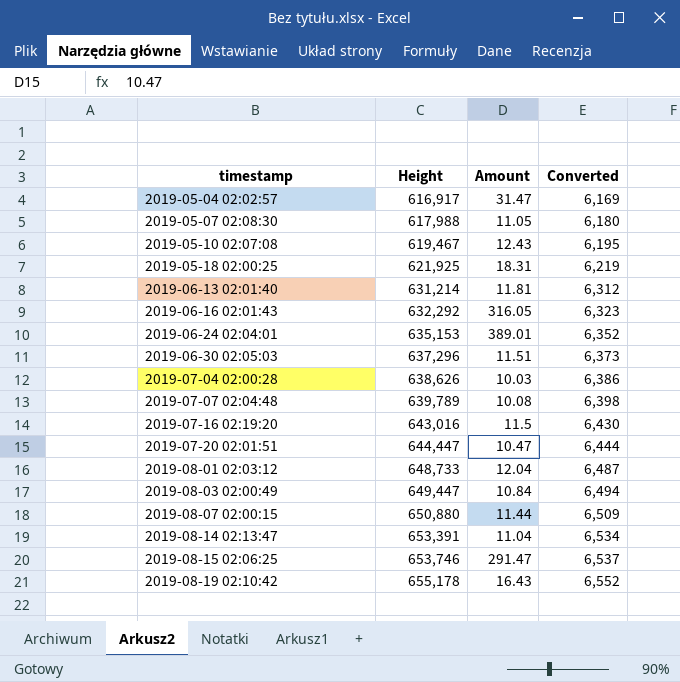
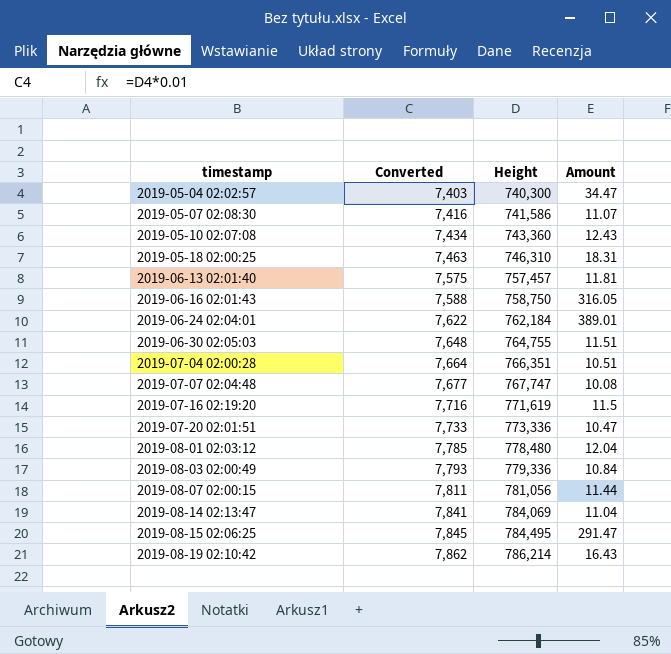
column Converted | position: 4 -> 2
2019-05-04 02:02:57 | Converted: 6,169 -> 7,403
2019-05-04 02:02:57 | Height: 616,917 -> 740,300
2019-05-04 02:02:57 | Amount: 31.47 -> 34.47
2019-05-07 02:08:30 | Converted: 6,180 -> 7,416
2019-05-07 02:08:30 | Height: 617,988 -> 741,586
2019-05-07 02:08:30 | Amount: 11.05 -> 11.07
2019-05-10 02:07:08 | Converted: 6,195 -> 7,434
2019-05-10 02:07:08 | Height: 619,467 -> 743,360
2019-05-18 02:00:25 | Converted: 6,219 -> 7,463
2019-05-18 02:00:25 | Height: 621,925 -> 746,310
2019-06-13 02:01:40 | Converted: 6,312 -> 7,575
2019-06-13 02:01:40 | Height: 631,214 -> 757,457
2019-06-16 02:01:43 | Converted: 6,323 -> 7,588
2019-06-16 02:01:43 | Height: 632,292 -> 758,750
2019-06-24 02:04:01 | Converted: 6,352 -> 7,622
2019-06-24 02:04:01 | Height: 635,153 -> 762,184
2019-06-30 02:05:03 | Converted: 6,373 -> 7,648
2019-06-30 02:05:03 | Height: 637,296 -> 764,755
2019-07-04 02:00:28 | Converted: 6,386 -> 7,664
2019-07-04 02:00:28 | Height: 638,626 -> 766,351
2019-07-04 02:00:28 | Amount: 10.03 -> 10.51
2019-07-07 02:04:48 | Converted: 6,398 -> 7,677
2019-07-07 02:04:48 | Height: 639,789 -> 767,747
2019-07-16 02:19:20 | Converted: 6,430 -> 7,716
2019-07-16 02:19:20 | Height: 643,016 -> 771,619
2019-07-20 02:01:51 | Converted: 6,444 -> 7,733
2019-07-20 02:01:51 | Height: 644,447 -> 773,336
2019-08-01 02:03:12 | Converted: 6,487 -> 7,785
2019-08-01 02:03:12 | Height: 648,733 -> 778,480
2019-08-03 02:00:49 | Converted: 6,494 -> 7,793
2019-08-03 02:00:49 | Height: 649,447 -> 779,336
2019-08-07 02:00:15 | Converted: 6,509 -> 7,811
2019-08-07 02:00:15 | Height: 650,880 -> 781,056
2019-08-14 02:13:47 | Converted: 6,534 -> 7,841
2019-08-14 02:13:47 | Height: 653,391 -> 784,069
2019-08-15 02:06:25 | Converted: 6,537 -> 7,845
2019-08-15 02:06:25 | Height: 653,746 -> 784,495
2019-08-19 02:10:42 | Converted: 6,552 -> 7,862
2019-08-19 02:10:42 | Height: 655,178 -> 786,214

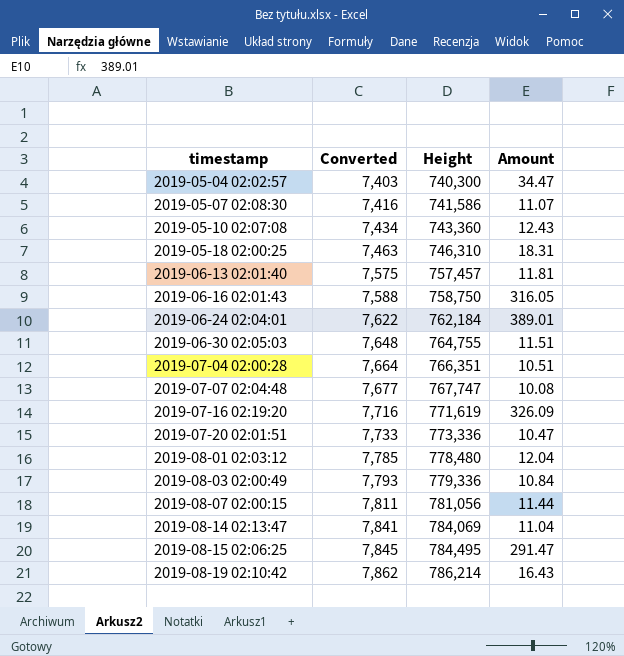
2019-07-16 02:19:20 | Amount: 11.5 -> 326.09

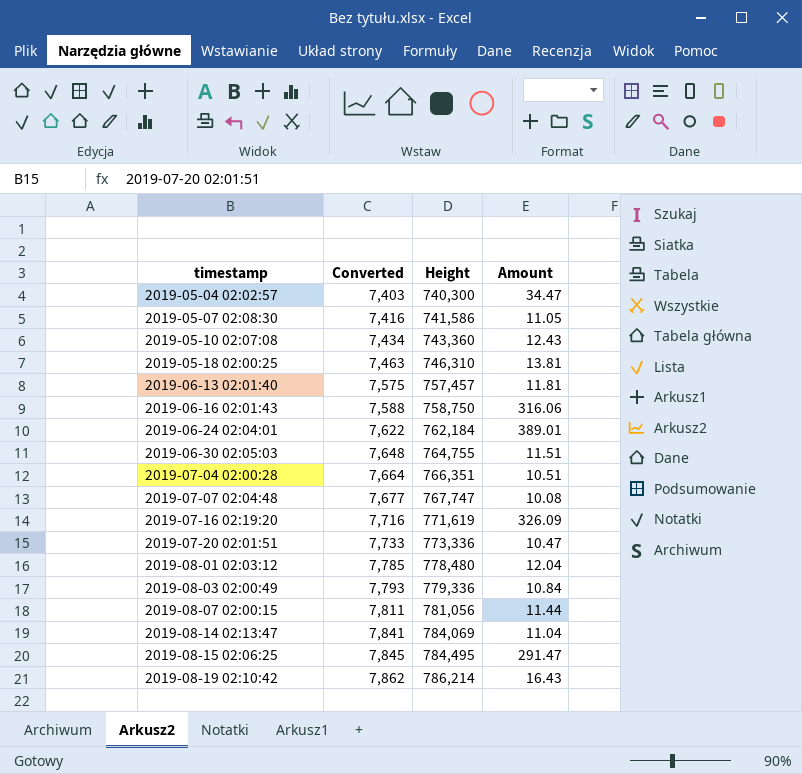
2019-05-07 02:08:30 | Amount: 11.07 -> 11.05
2019-05-18 02:00:25 | Amount: 18.31 -> 13.81
2019-06-16 02:01:43 | Amount: 316.05 -> 316.06

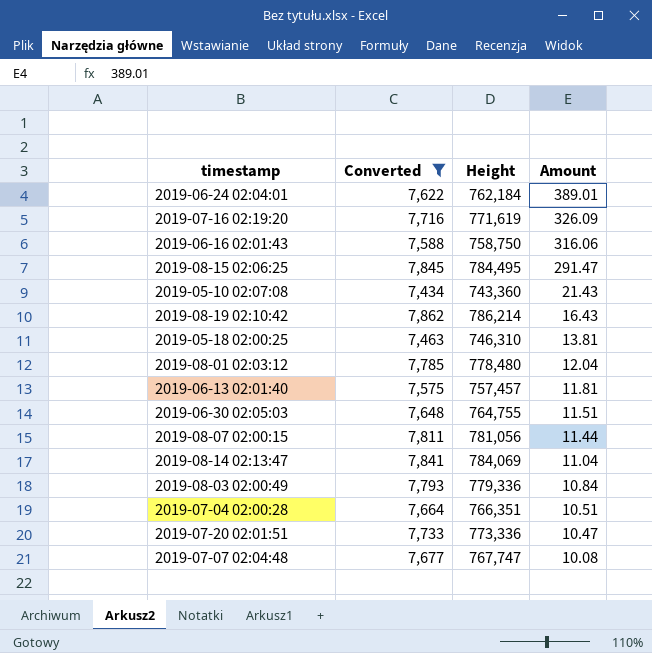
filter: none -> Converted >= 7,434
row order: timestamp ascending -> Amount descending
2019-05-10 02:07:08 | Amount: 12.43 -> 21.43

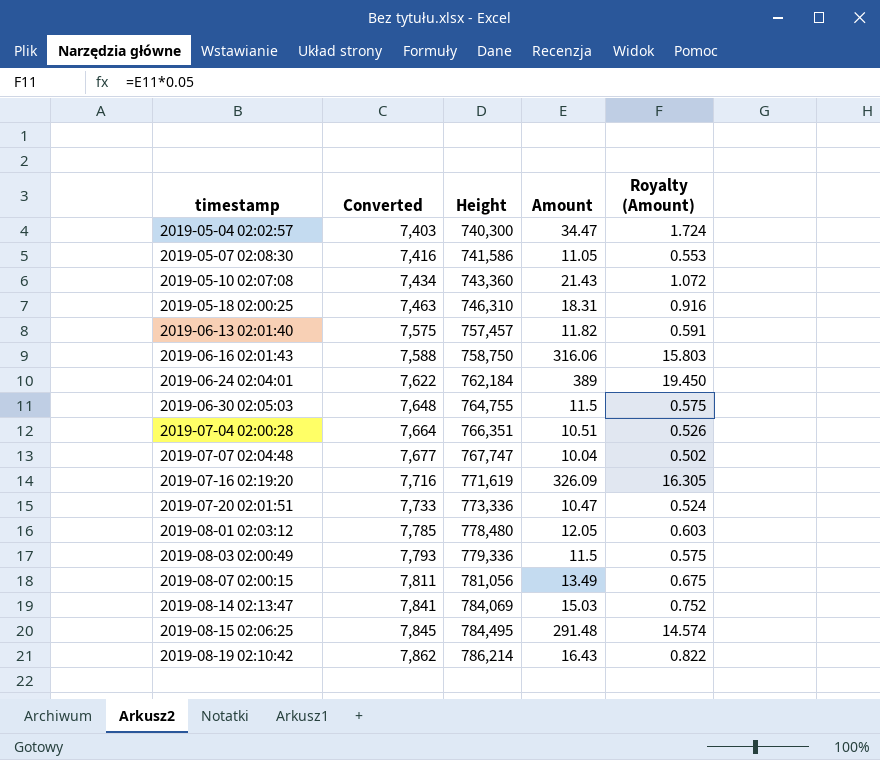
filter: Converted >= 7,434 -> none
row order: Amount descending -> timestamp ascending
column Royalty (Amount) | formula: none -> [Amount] * 0.05
2019-05-18 02:00:25 | Amount: 13.81 -> 18.31
2019-06-13 02:01:40 | Amount: 11.81 -> 11.82
2019-06-24 02:04:01 | Amount: 389.01 -> 389
2019-06-30 02:05:03 | Amount: 11.51 -> 11.5
2019-07-07 02:04:48 | Amount: 10.08 -> 10.04
2019-08-01 02:03:12 | Amount: 12.04 -> 12.05
2019-08-03 02:00:49 | Amount: 10.84 -> 11.5
2019-08-07 02:00:15 | Amount: 11.44 -> 13.49
2019-08-14 02:13:47 | Amount: 11.04 -> 15.03
2019-08-15 02:06:25 | Amount: 291.47 -> 291.48

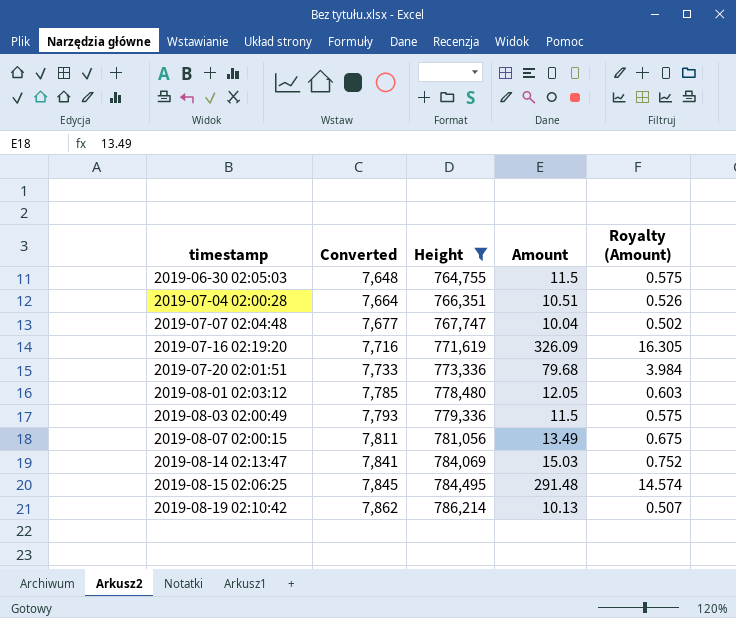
filter: none -> Height >= 764,755
2019-07-20 02:01:51 | Amount: 10.47 -> 79.68
2019-07-20 02:01:51 | Royalty (Amount): 0.524 -> 3.984
2019-08-19 02:10:42 | Amount: 16.43 -> 10.13
2019-08-19 02:10:42 | Royalty (Amount): 0.822 -> 0.507

